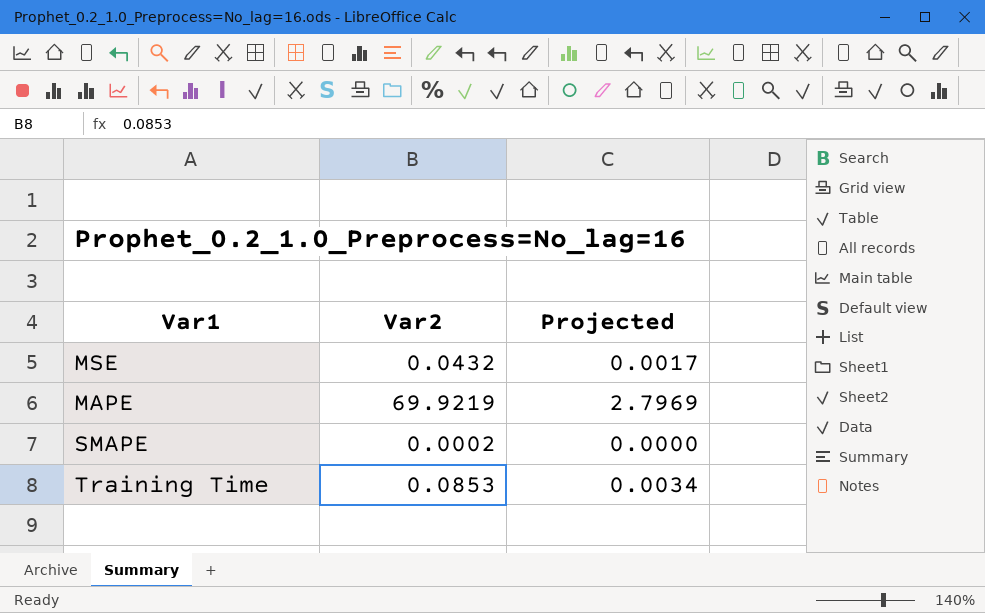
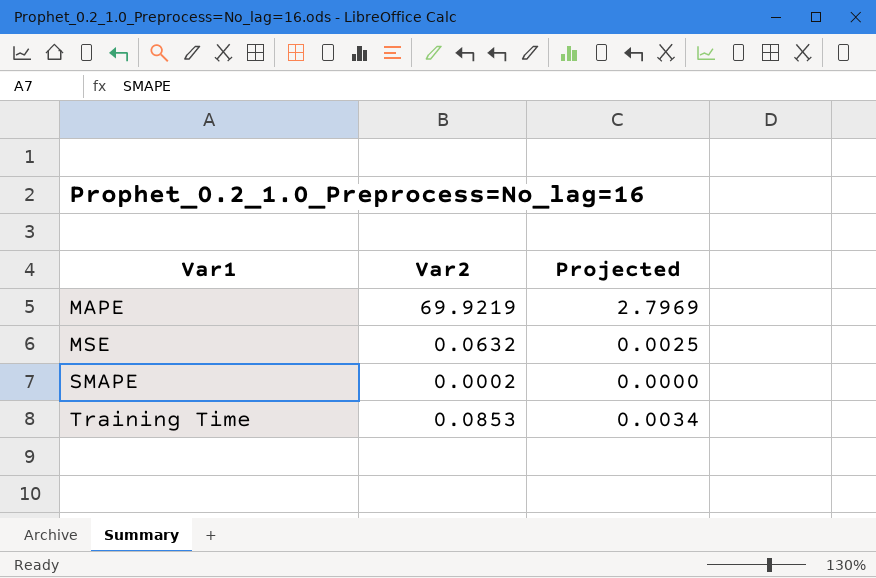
row order: none -> Var1 ascending
MSE | Var2: 0.0432 -> 0.0632
MSE | Projected: 0.0017 -> 0.0025

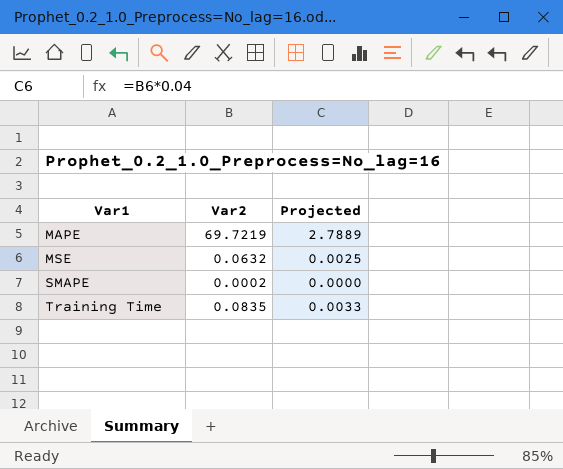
MAPE | Var2: 69.9219 -> 69.7219
MAPE | Projected: 2.7969 -> 2.7889
Training Time | Var2: 0.0853 -> 0.0835
Training Time | Projected: 0.0034 -> 0.0033

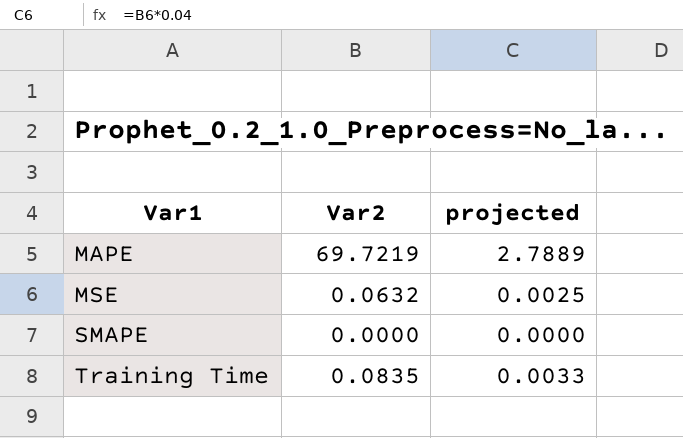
column name: Projected -> projected
SMAPE | Var2: 0.0002 -> 0.0000

